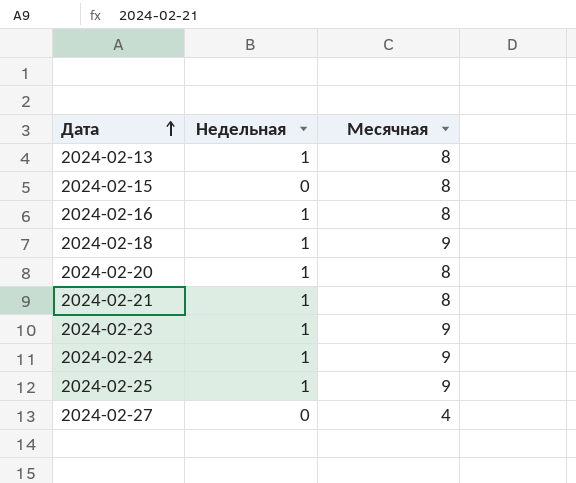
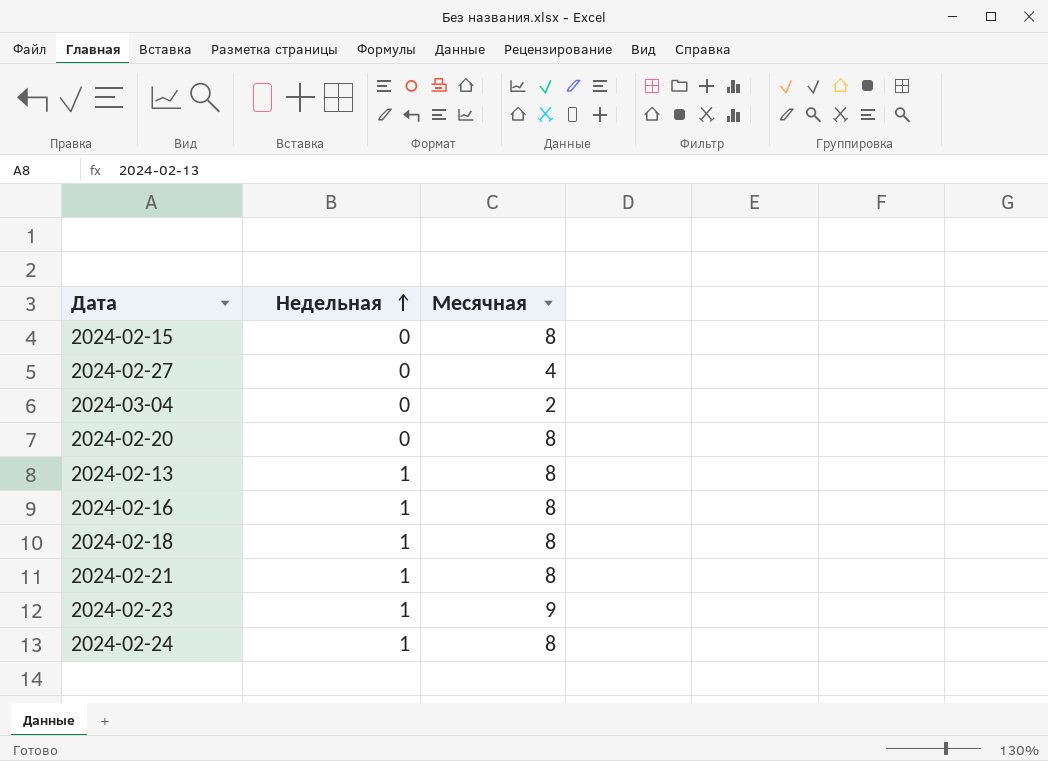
row order: Дата ascending -> Недельная ascending
row 2024-02-25: 1 | 9 -> none
row 2024-03-04: none -> 0 | 2
2024-02-20 | Недельная: 1 -> 0
2024-02-18 | Месячная: 9 -> 8
2024-02-24 | Месячная: 9 -> 8

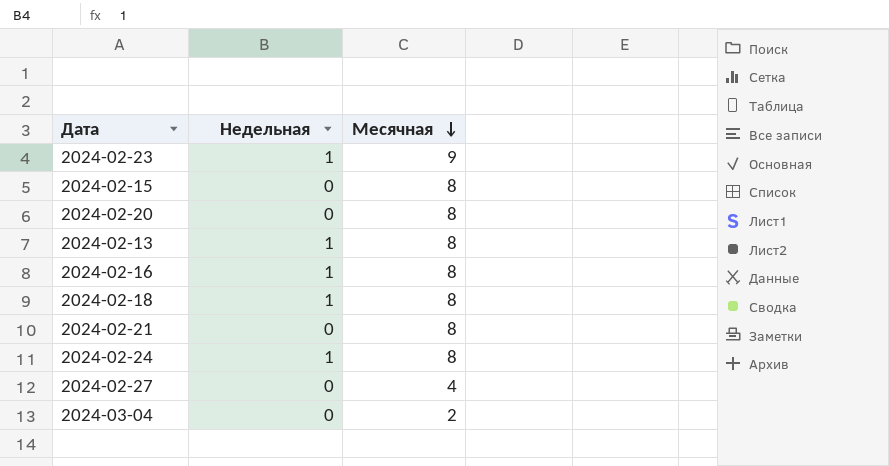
row order: Недельная ascending -> Месячная descending
2024-02-21 | Недельная: 1 -> 0

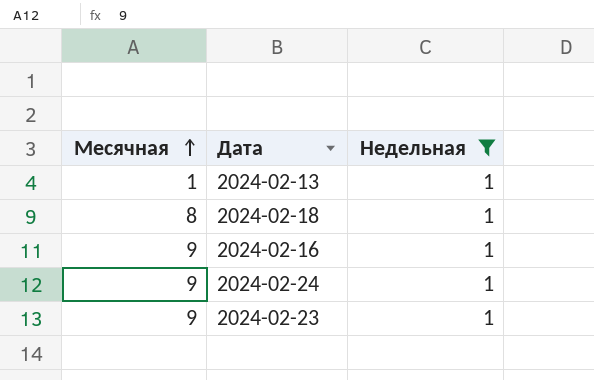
filter: none -> Недельная = 1
row order: Месячная descending -> Месячная ascending
column Месячная | position: 3 -> 1
2024-02-13 | Месячная: 8 -> 1
2024-02-16 | Месячная: 8 -> 9
2024-02-24 | Месячная: 8 -> 9

